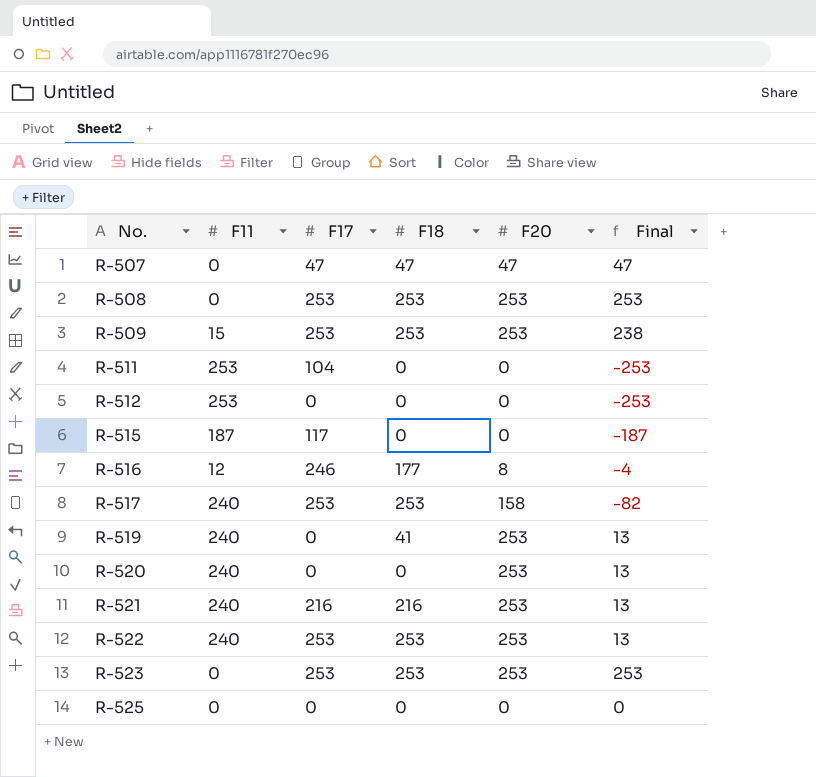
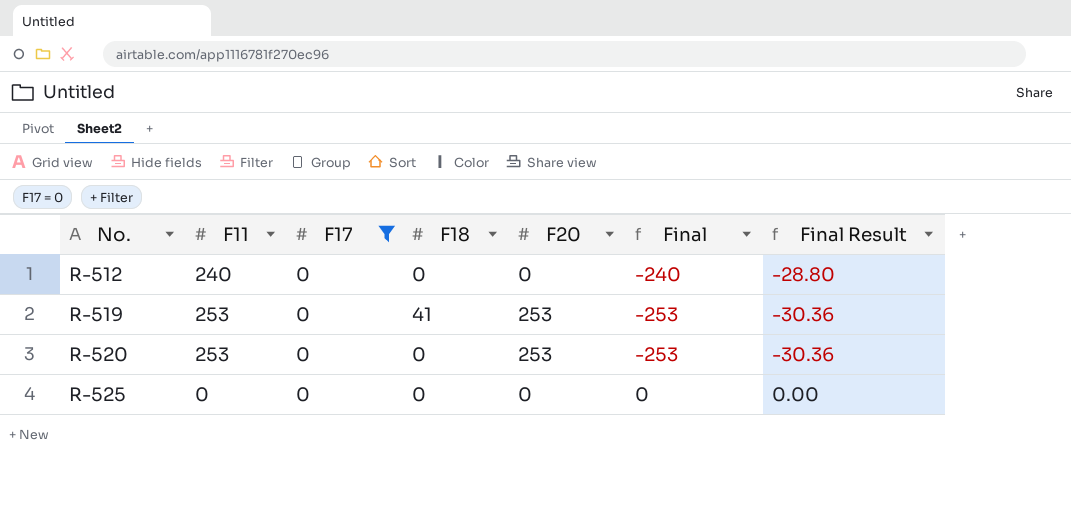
filter: none -> F17 = 0
column Final | formula: [F20] - [F11] -> [F17] - [F11]
column Final Result | formula: none -> [Final] * 0.12
R-512 | F11: 253 -> 240
R-519 | F11: 240 -> 253
R-520 | F11: 240 -> 253

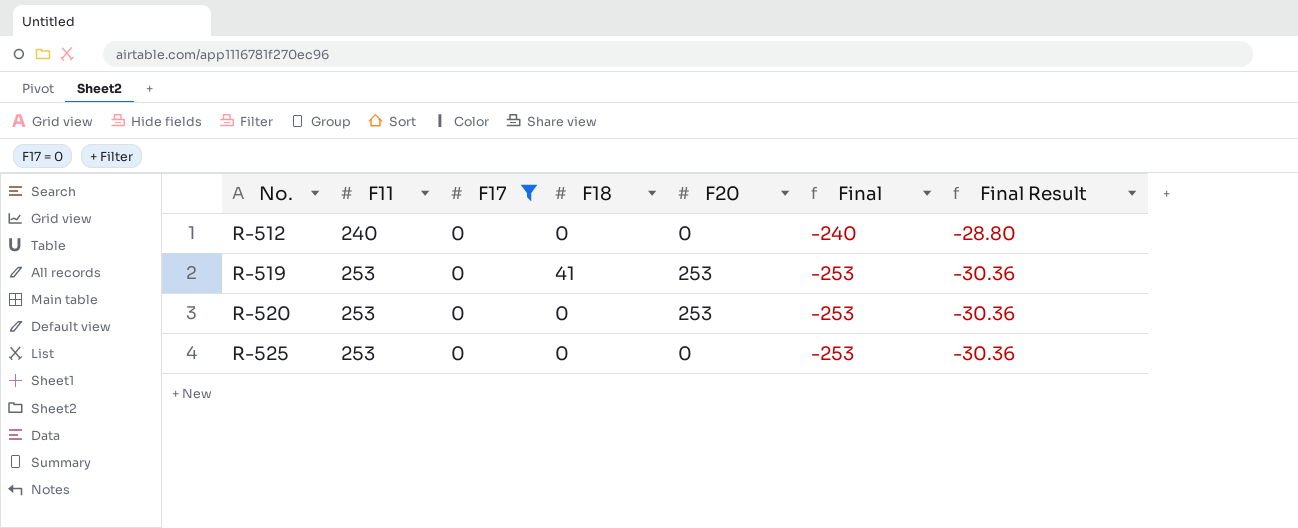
R-525 | F11: 0 -> 253
R-525 | Final: 0 -> -253
R-525 | Final Result: 0.00 -> -30.36

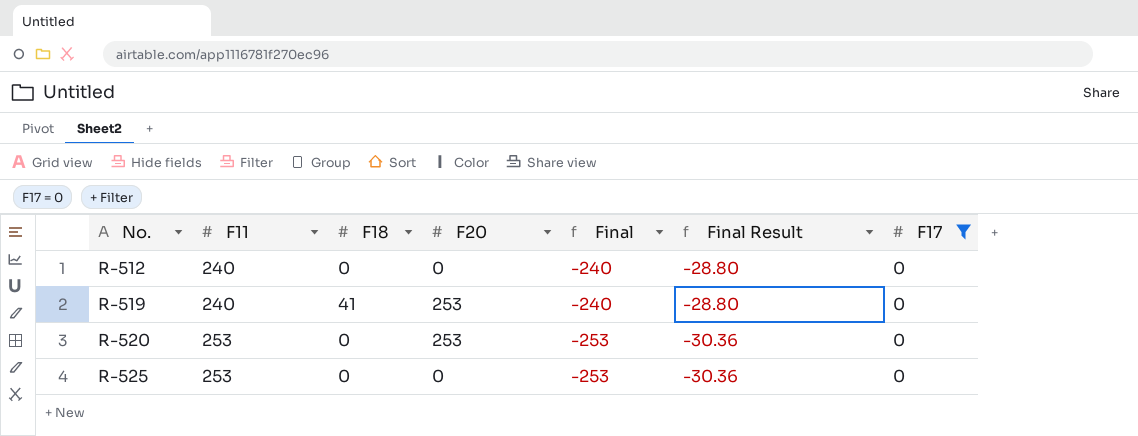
column F17 | position: 3 -> 7
R-519 | F11: 253 -> 240
R-519 | Final: -253 -> -240
R-519 | Final Result: -30.36 -> -28.80

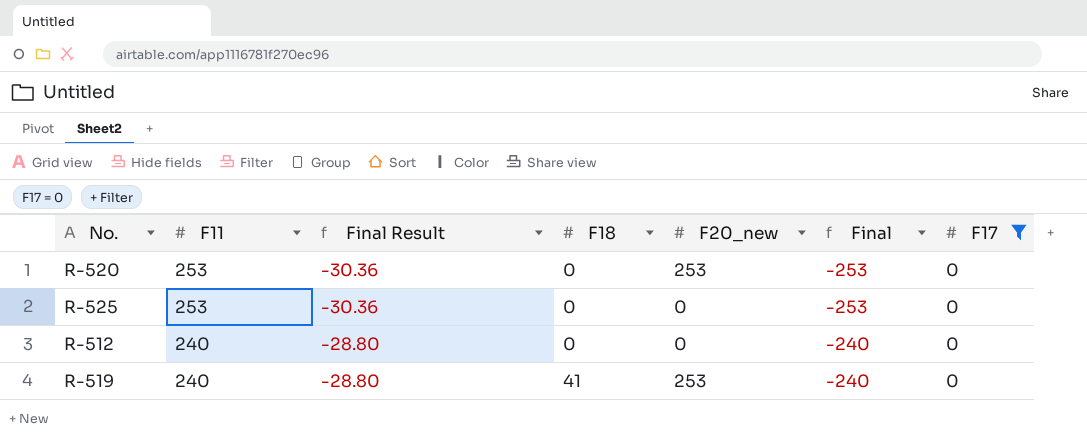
row order: No. ascending -> F11 descending
column Final Result | position: 6 -> 3
column name: F20 -> F20_new

